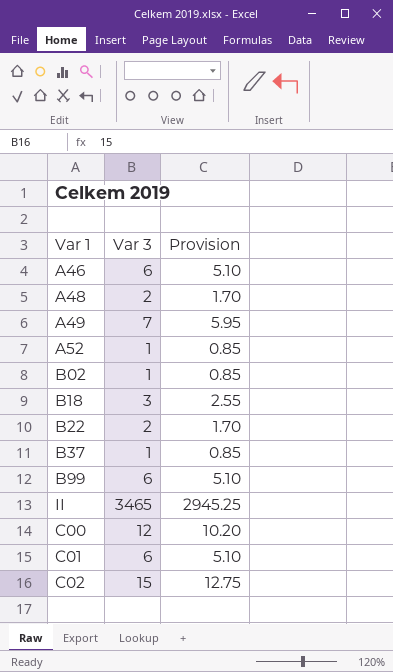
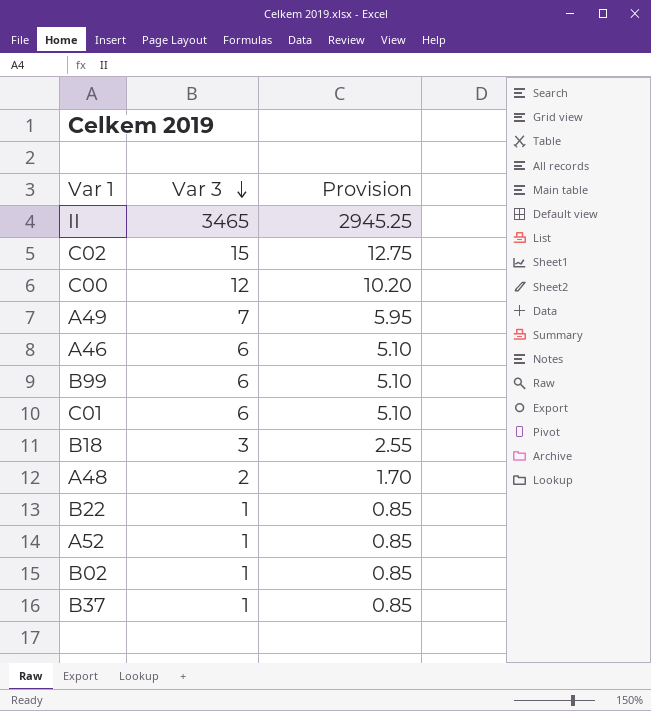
row order: none -> Var 3 descending
B22 | Var 3: 2 -> 1
B22 | Provision: 1.70 -> 0.85

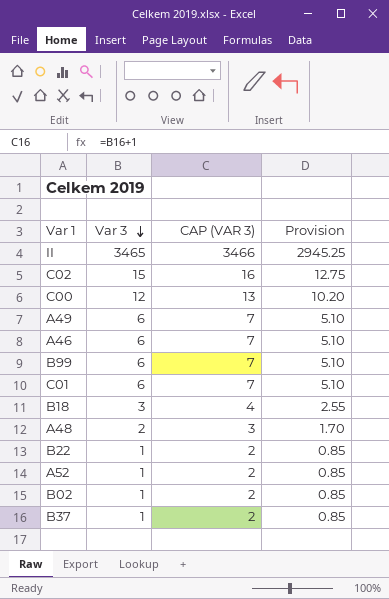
column CAP (VAR 3) | formula: none -> [Var 3] + 1
A49 | Var 3: 7 -> 6
A49 | Provision: 5.95 -> 5.10

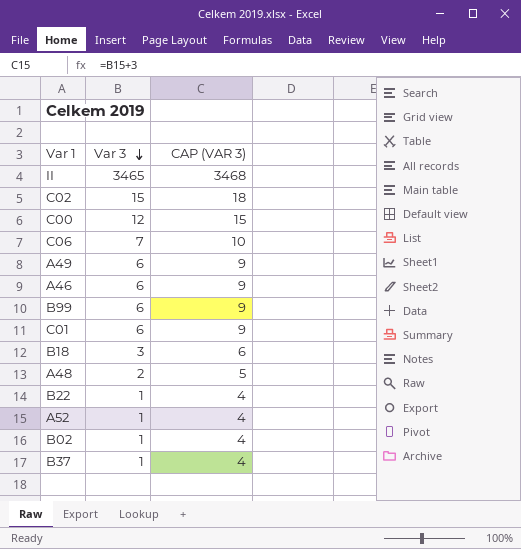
column Provision | formula: [Var 3] * 0.85 -> none
column CAP (VAR 3) | formula: [Var 3] + 1 -> [Var 3] + 3
row C06: none -> 7 | 10

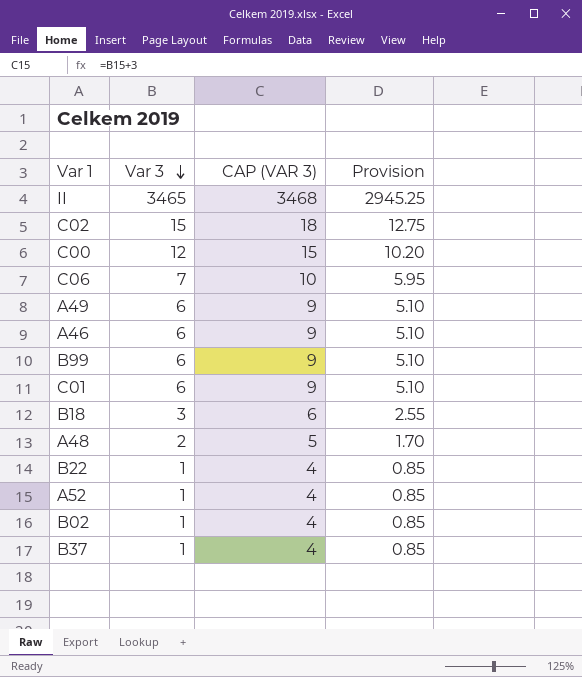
column Provision | formula: none -> [Var 3] * 0.85

